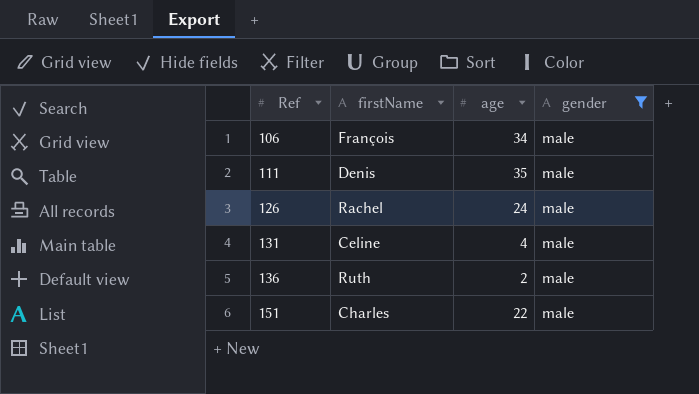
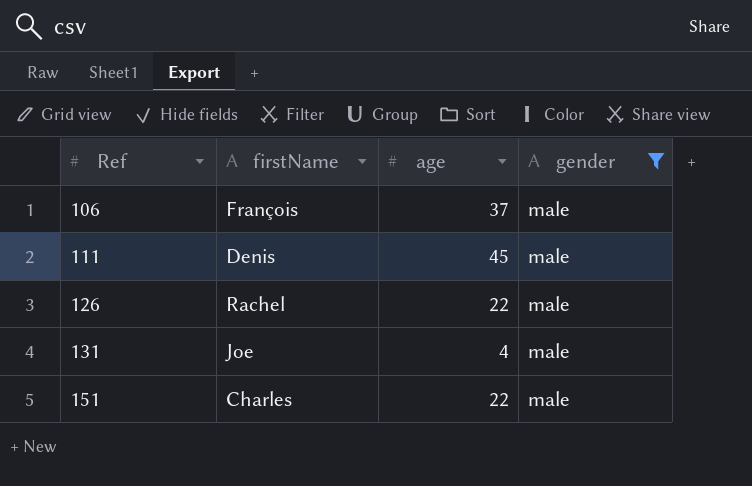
row 136: Ruth | 2 | male -> none
106 | age: 34 -> 37
111 | age: 35 -> 45
126 | age: 24 -> 22
131 | firstName: Celine -> Joe

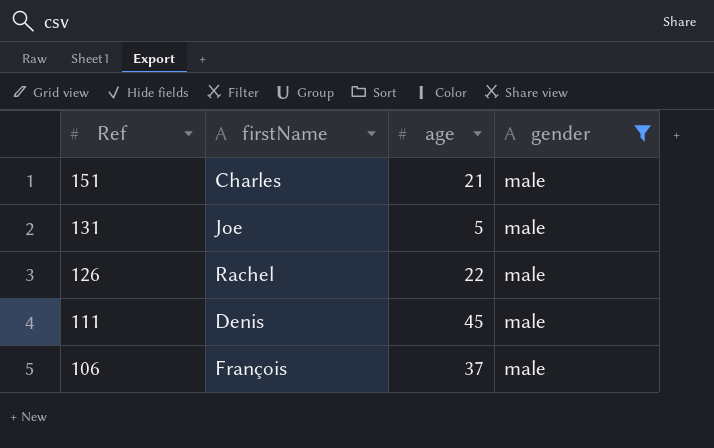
row order: Ref ascending -> Ref descending
151 | age: 22 -> 21
131 | age: 4 -> 5

